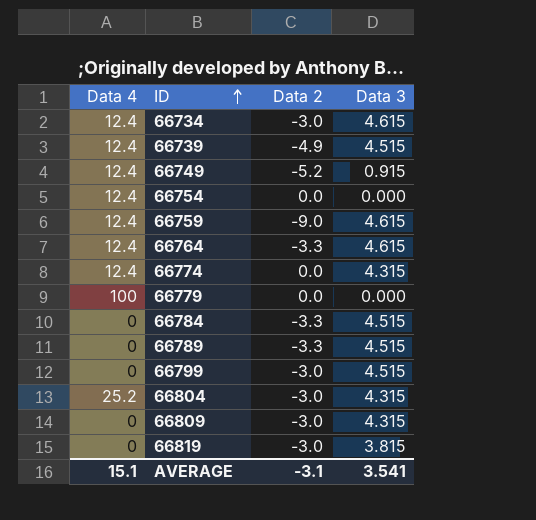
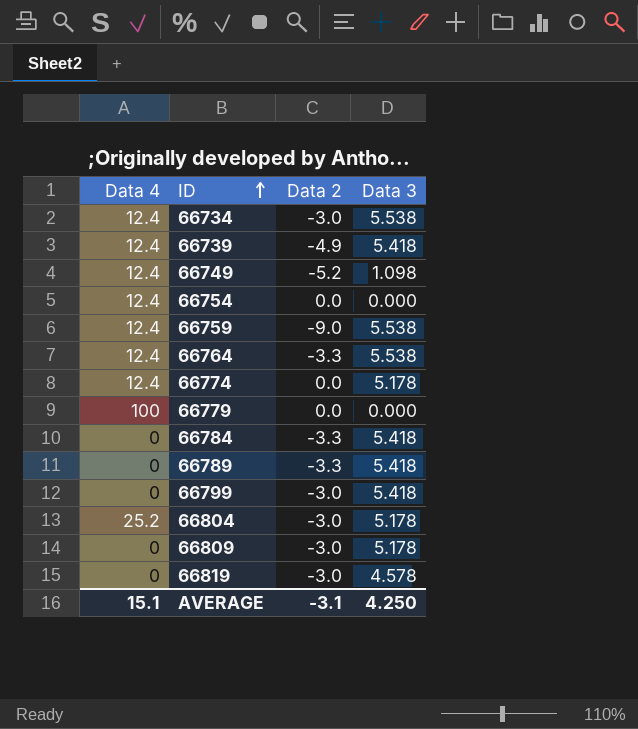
66734 | Data 3: 4.615 -> 5.538
66739 | Data 3: 4.515 -> 5.418
66749 | Data 3: 0.915 -> 1.098
66759 | Data 3: 4.615 -> 5.538
66764 | Data 3: 4.615 -> 5.538
66774 | Data 3: 4.315 -> 5.178
66784 | Data 3: 4.515 -> 5.418
66789 | Data 3: 4.515 -> 5.418
66799 | Data 3: 4.515 -> 5.418
66804 | Data 3: 4.315 -> 5.178
66809 | Data 3: 4.315 -> 5.178
66819 | Data 3: 3.815 -> 4.578
AVERAGE | Data 3: 3.541 -> 4.250

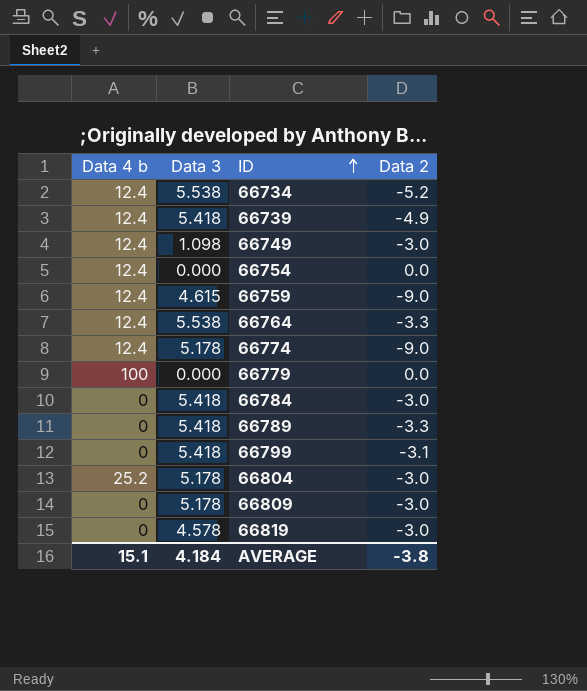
column name: Data 4 -> Data 4 b
column Data 3 | position: 4 -> 2
66734 | Data 2: -3.0 -> -5.2
66749 | Data 2: -5.2 -> -3.0
66759 | Data 3: 5.538 -> 4.615
66774 | Data 2: 0.0 -> -9.0
66784 | Data 2: -3.3 -> -3.0
66799 | Data 2: -3.0 -> -3.1
AVERAGE | Data 3: 4.250 -> 4.184
AVERAGE | Data 2: -3.1 -> -3.8

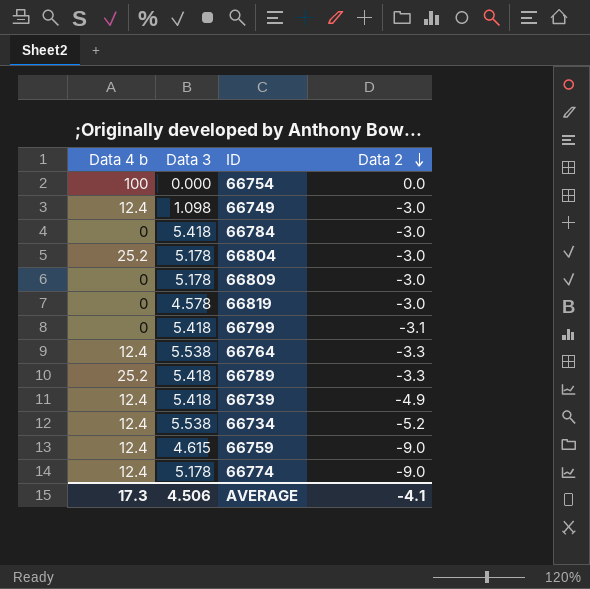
row order: ID ascending -> Data 2 descending
row 66779: 100 | 0.000 | 0.0 -> none
66754 | Data 4 b: 12.4 -> 100
66789 | Data 4 b: 0 -> 25.2
AVERAGE | Data 4 b: 15.1 -> 17.3
AVERAGE | Data 3: 4.184 -> 4.506
AVERAGE | Data 2: -3.8 -> -4.1

